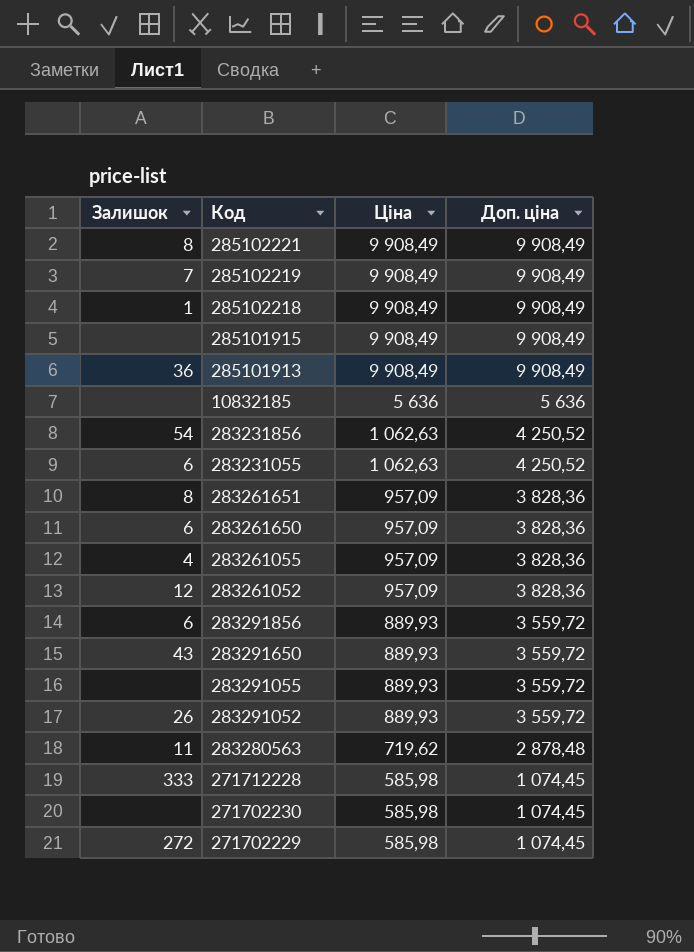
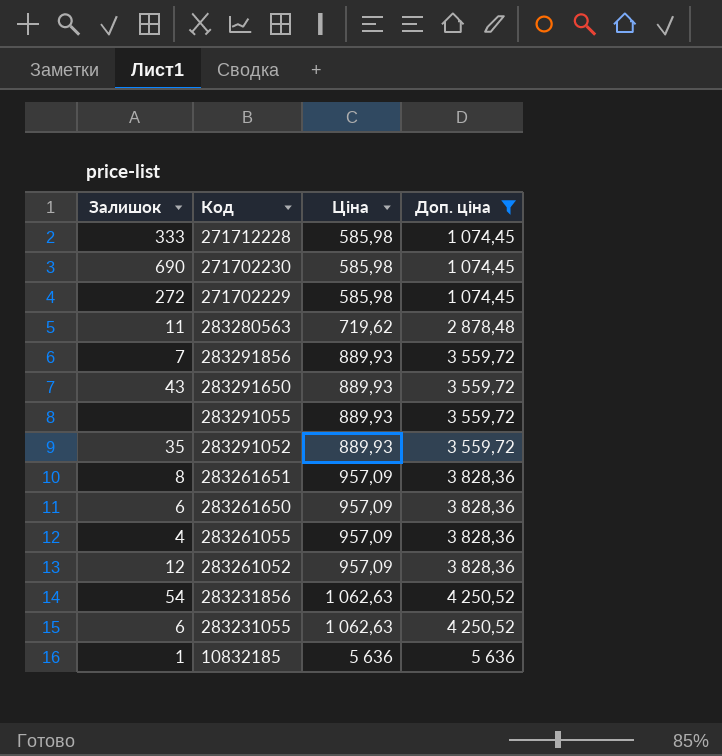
filter: none -> Доп. ціна != 9 908,49
row order: Ціна descending -> Ціна ascending
271702230 | Залишок: none -> 690
283291856 | Залишок: 6 -> 7
283291052 | Залишок: 26 -> 35
10832185 | Залишок: none -> 1

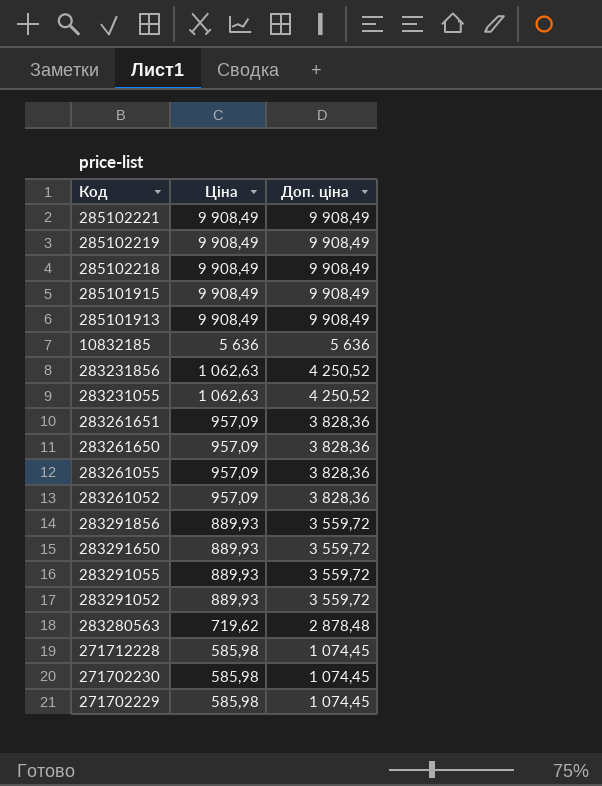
filter: Доп. ціна != 9 908,49 -> none
row order: Ціна ascending -> Ціна descending
column Залишок | position: 1 -> none

